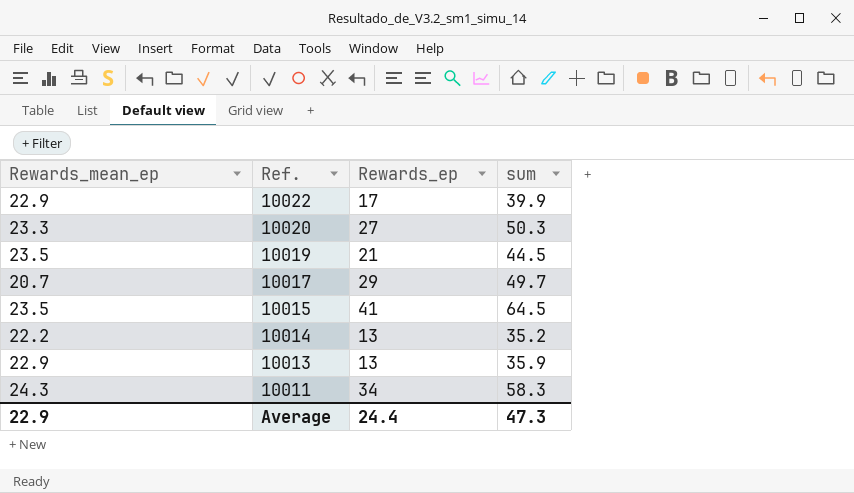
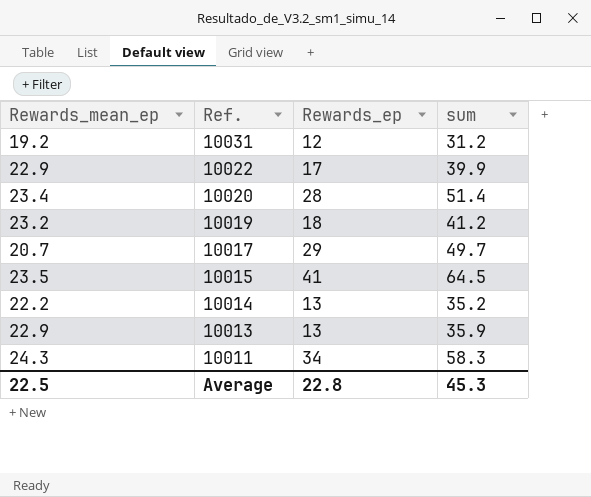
row 10031: none -> 19.2 | 12 | 31.2
10020 | Rewards_mean_ep: 23.3 -> 23.4
10020 | Rewards_ep: 27 -> 28
10020 | sum: 50.3 -> 51.4
10019 | Rewards_mean_ep: 23.5 -> 23.2
10019 | Rewards_ep: 21 -> 18
10019 | sum: 44.5 -> 41.2
Average | Rewards_mean_ep: 22.9 -> 22.5
Average | Rewards_ep: 24.4 -> 22.8
Average | sum: 47.3 -> 45.3

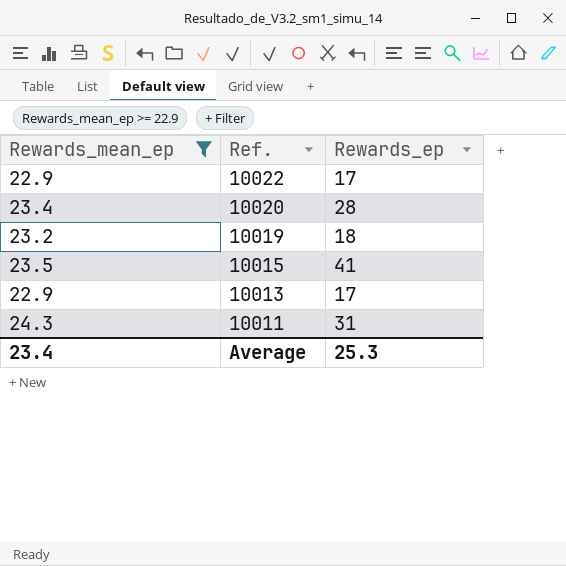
filter: none -> Rewards_mean_ep >= 22.9
column sum | formula: [Rewards_mean_ep] + [Rewards_ep] -> none
10013 | Rewards_ep: 13 -> 17
10011 | Rewards_ep: 34 -> 31
Average | Rewards_mean_ep: 22.5 -> 23.4
Average | Rewards_ep: 22.8 -> 25.3

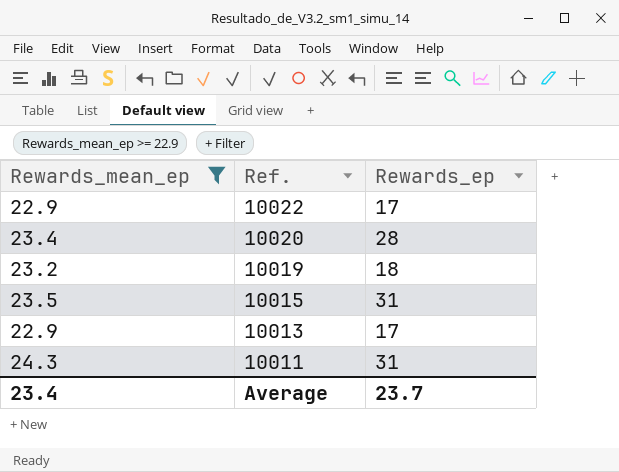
10015 | Rewards_ep: 41 -> 31
Average | Rewards_ep: 25.3 -> 23.7

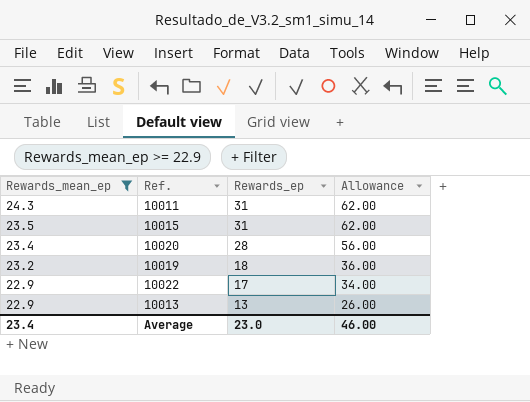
row order: Ref. descending -> Rewards_mean_ep descending
column Allowance | formula: none -> [Rewards_ep] * 2
10013 | Rewards_ep: 17 -> 13
Average | Rewards_ep: 23.7 -> 23.0

